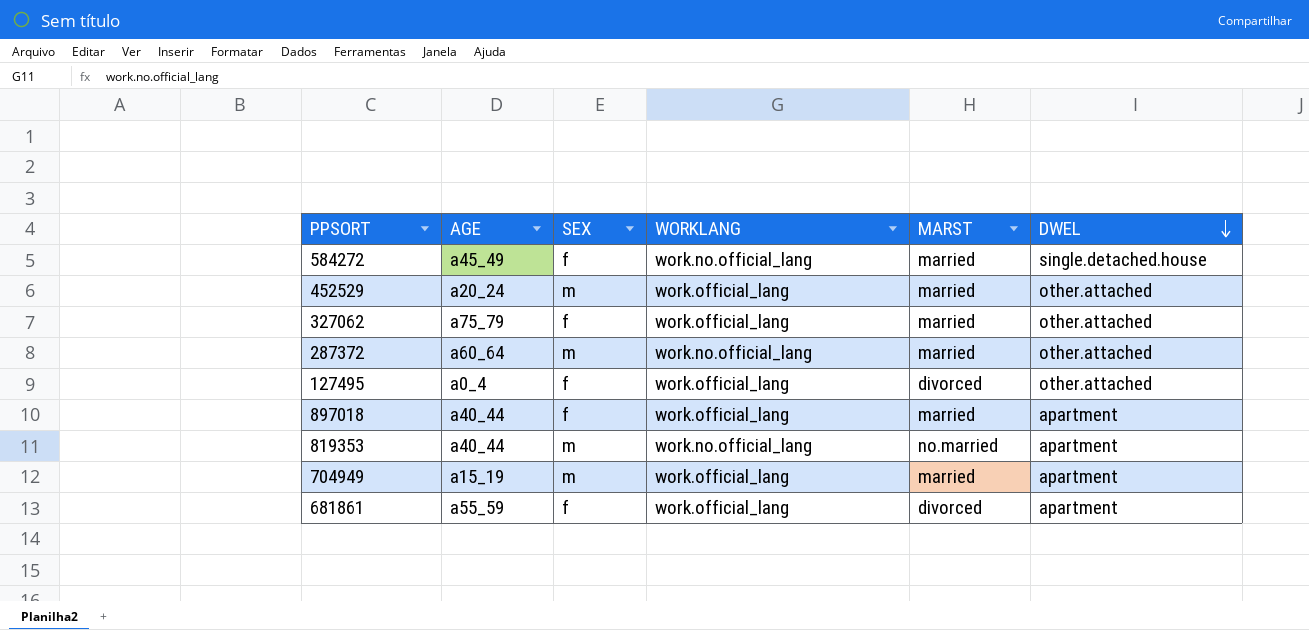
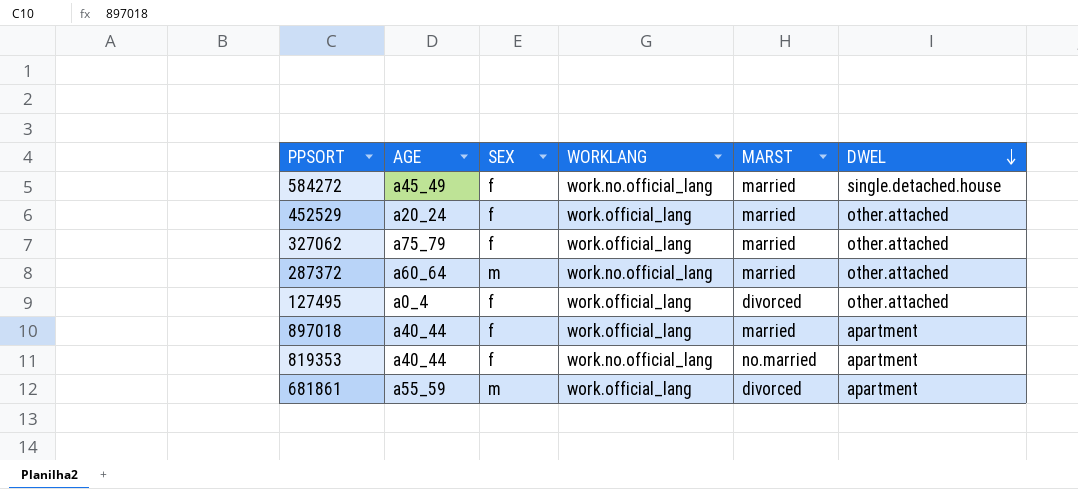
row 704949: a15_19 | m | work.official_lang | married | apartment -> none
452529 | SEX: m -> f
819353 | SEX: m -> f
681861 | SEX: f -> m

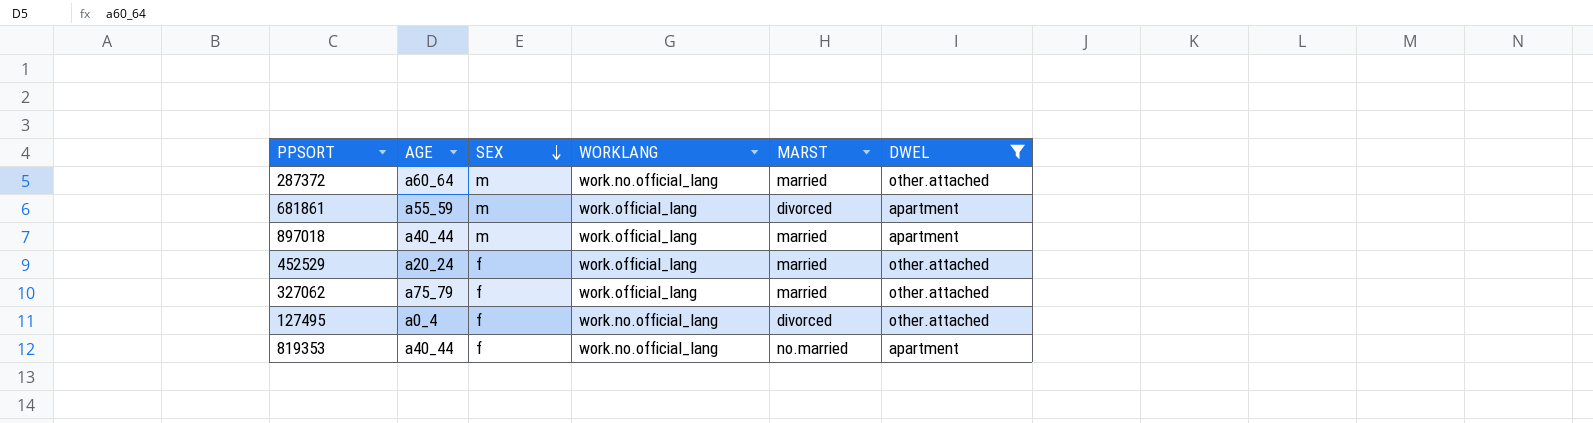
filter: none -> DWEL != single.detached.house
row order: DWEL descending -> SEX descending
897018 | SEX: f -> m
127495 | WORKLANG: work.official_lang -> work.no.official_lang

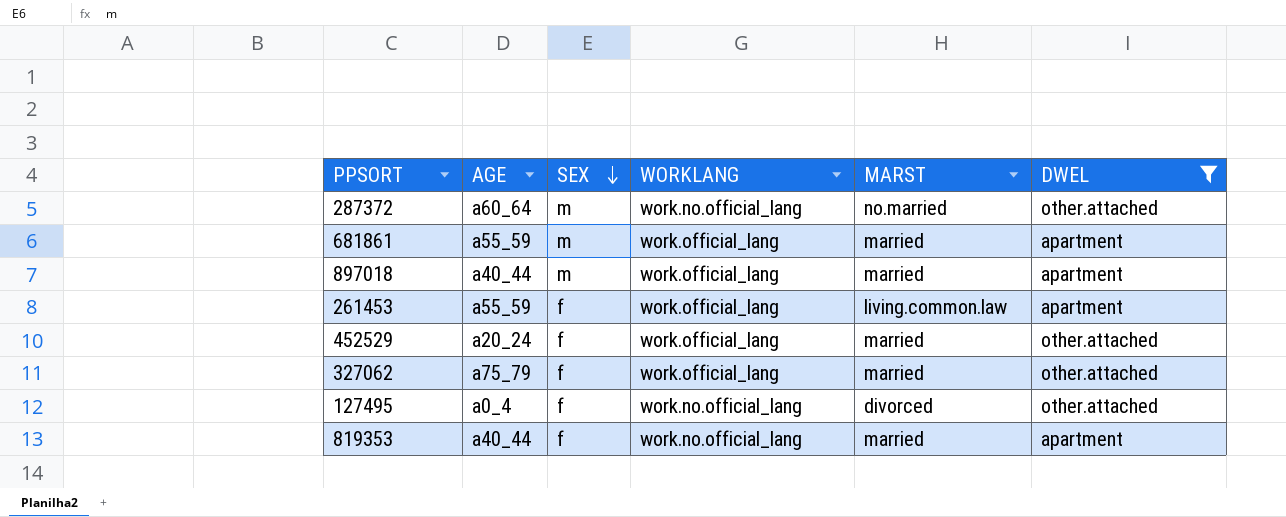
287372 | MARST: married -> no.married
681861 | MARST: divorced -> married
row 261453: none -> a55_59 | f | work.official_lang | living.common.law | apartment
819353 | MARST: no.married -> married

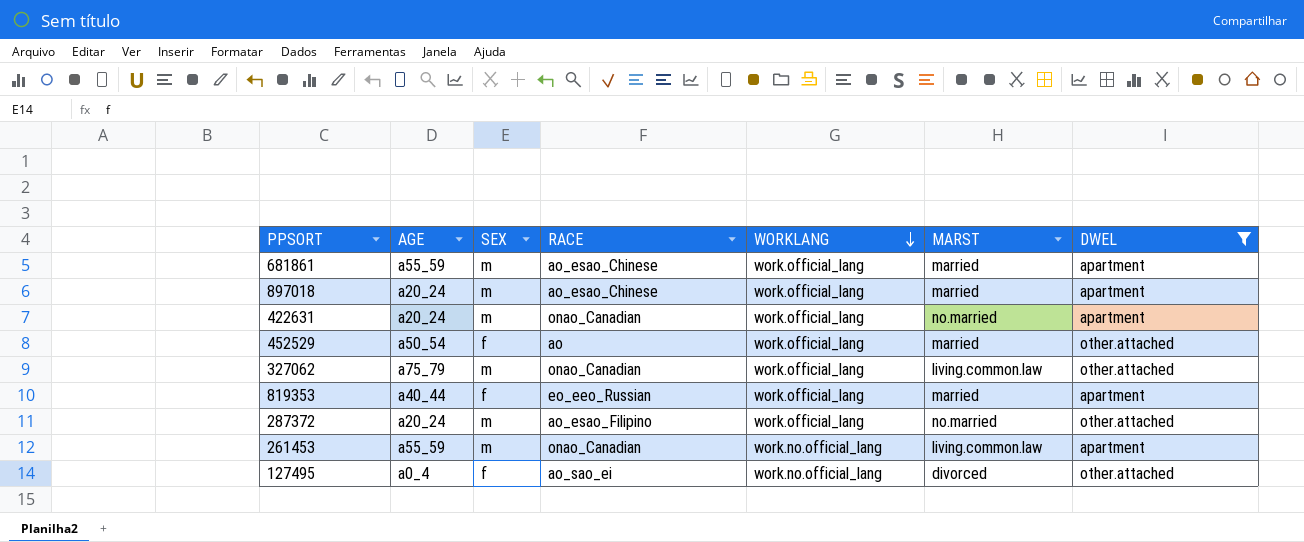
row order: SEX descending -> WORKLANG descending
column RACE | position: none -> 4
897018 | AGE: a40_44 -> a20_24
row 422631: none -> a20_24 | m | onao_Canadian | work.official_lang | no.married | apartment
452529 | AGE: a20_24 -> a50_54
327062 | SEX: f -> m
327062 | MARST: married -> living.common.law
819353 | WORKLANG: work.no.official_lang -> work.official_lang
287372 | AGE: a60_64 -> a20_24
287372 | WORKLANG: work.no.official_lang -> work.official_lang
261453 | SEX: f -> m
261453 | WORKLANG: work.official_lang -> work.no.official_lang

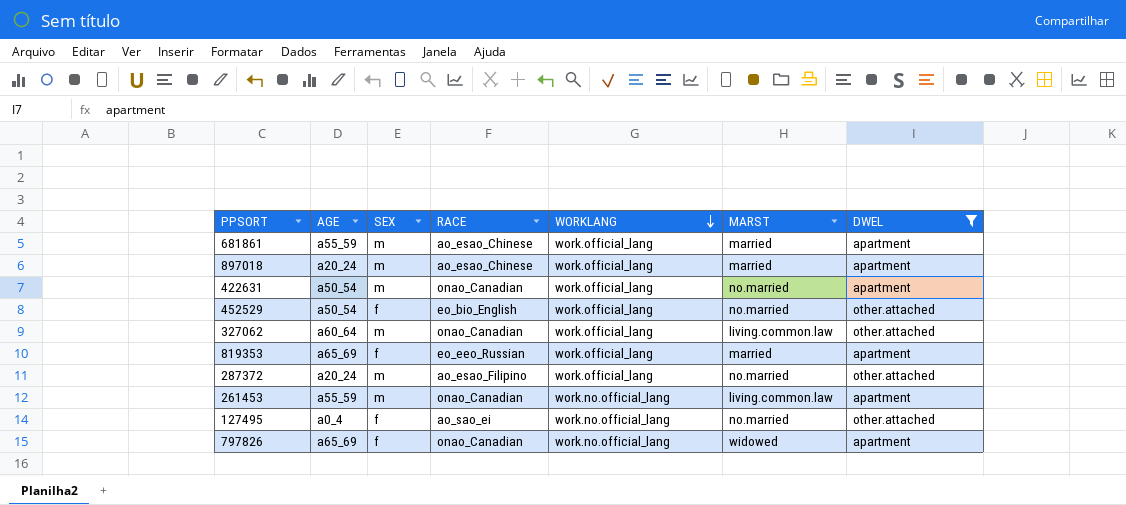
422631 | AGE: a20_24 -> a50_54
452529 | RACE: ao -> eo_bio_English
452529 | MARST: married -> no.married
327062 | AGE: a75_79 -> a60_64
819353 | AGE: a40_44 -> a65_69
127495 | MARST: divorced -> no.married
row 797826: none -> a65_69 | f | onao_Canadian | work.no.official_lang | widowed | apartment

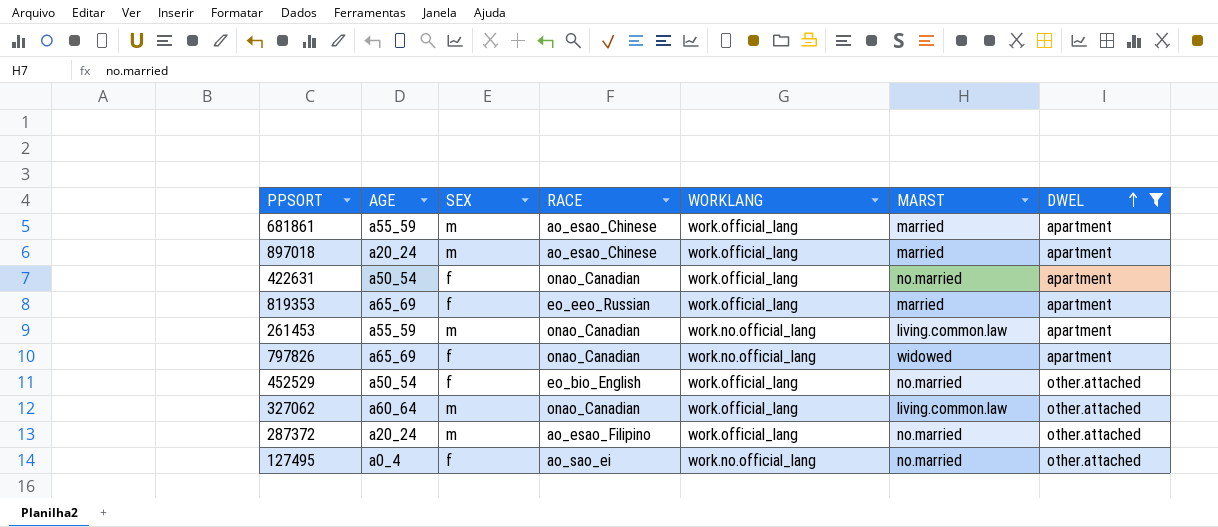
row order: WORKLANG descending -> DWEL ascending
422631 | SEX: m -> f

